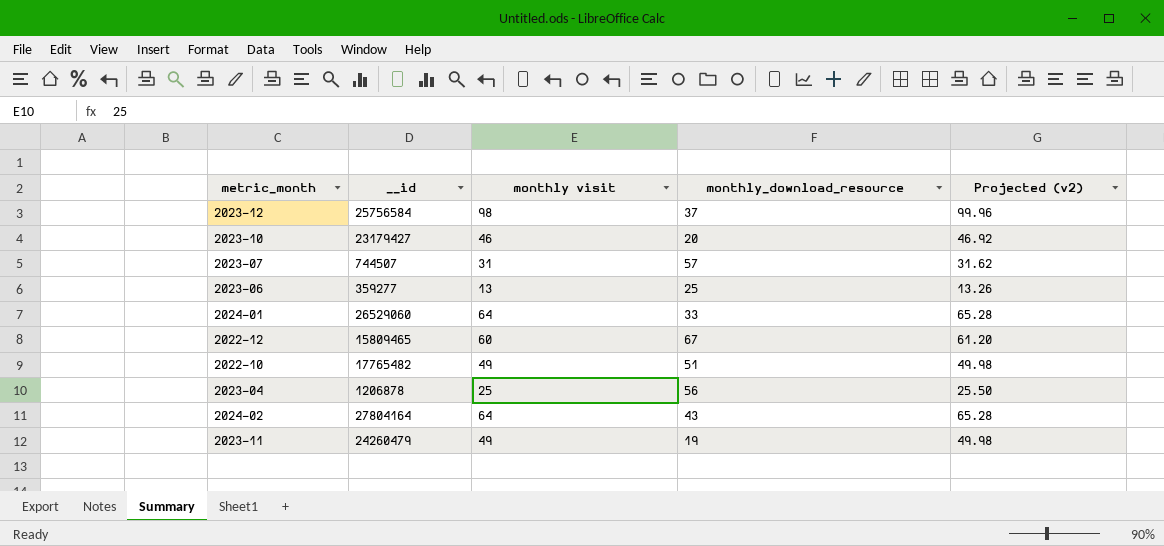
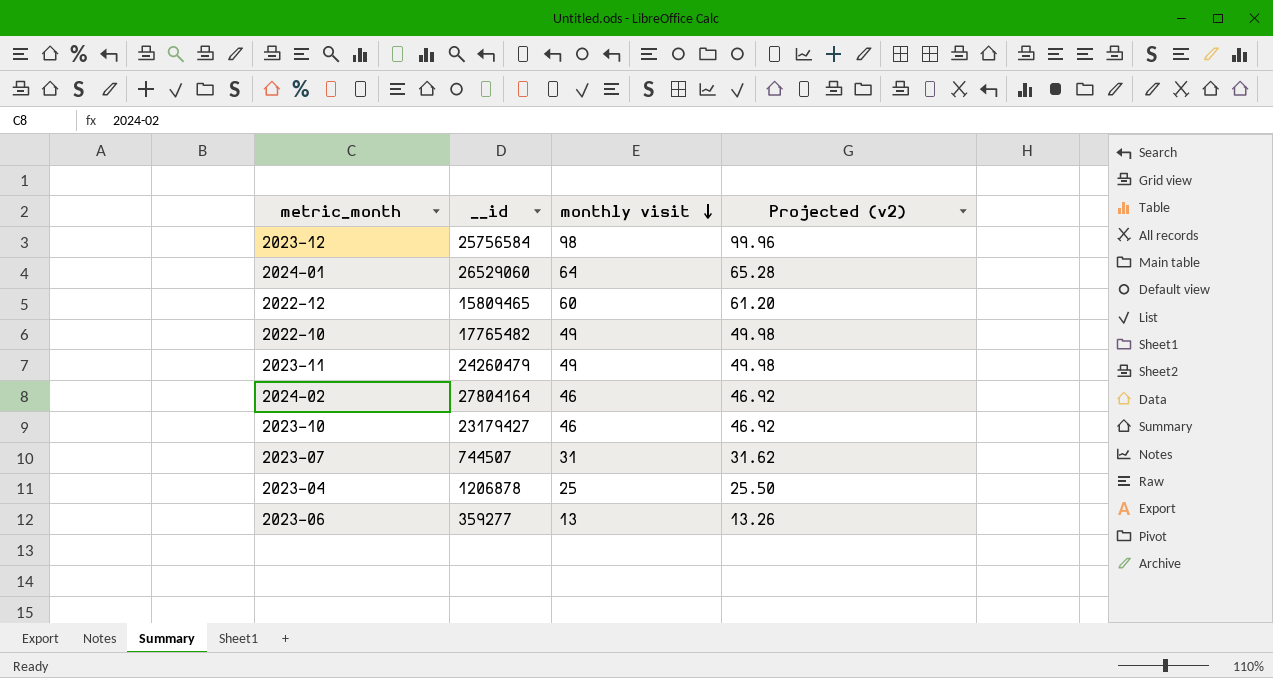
row order: none -> monthly visit descending
column monthly_download_resource | position: 4 -> none
2024-02 | monthly visit: 64 -> 46
2024-02 | Projected (v2): 65.28 -> 46.92

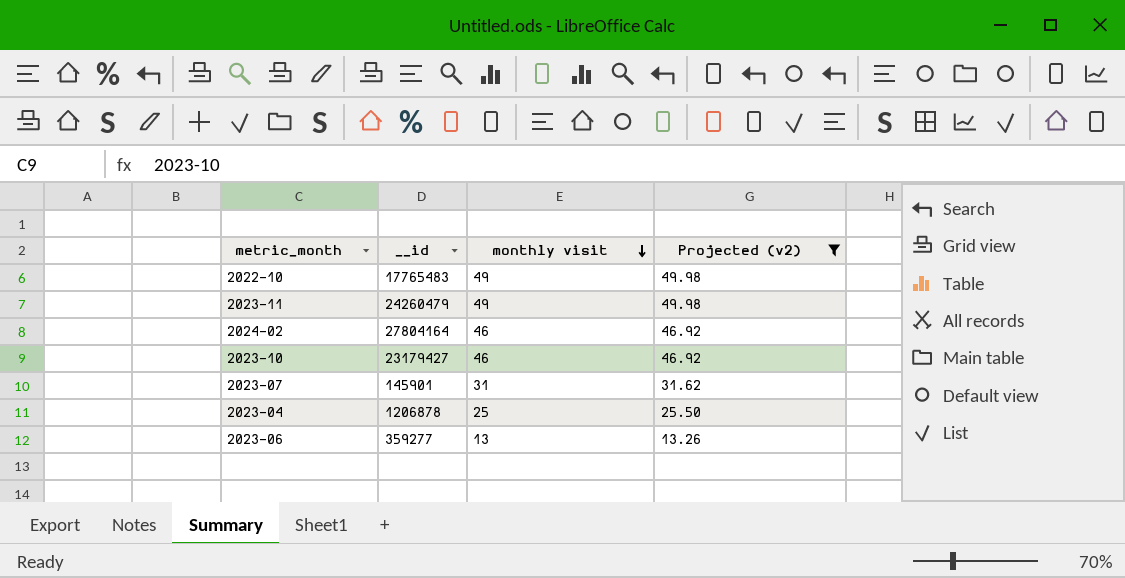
filter: none -> Projected (v2) <= 49.98
2022-10 | __id: 17765482 -> 17765483
2023-07 | __id: 744507 -> 145901

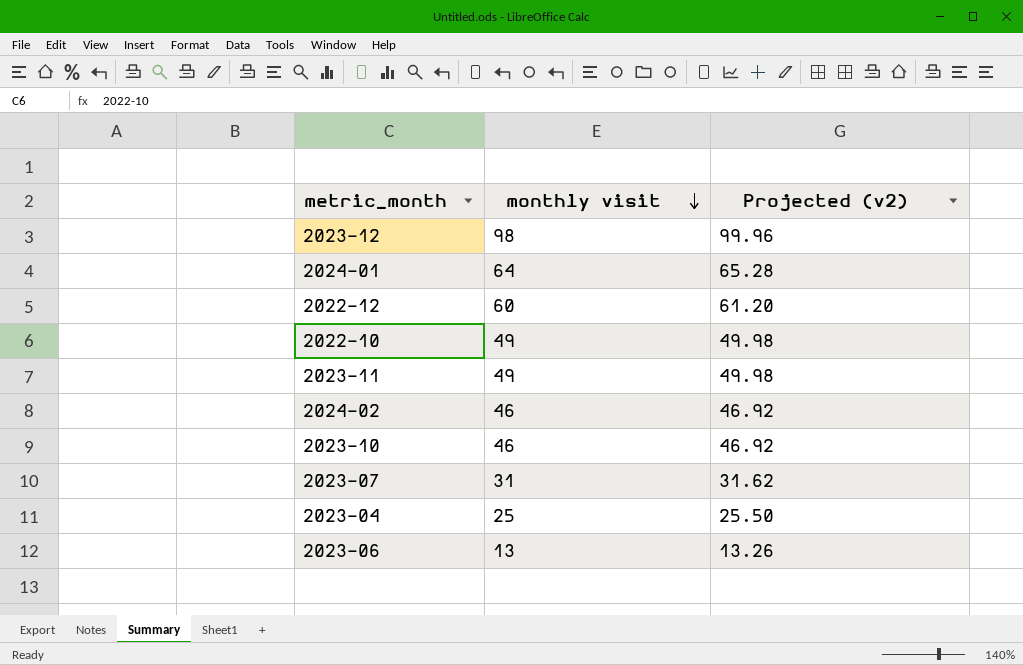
filter: Projected (v2) <= 49.98 -> none
column __id | position: 2 -> none

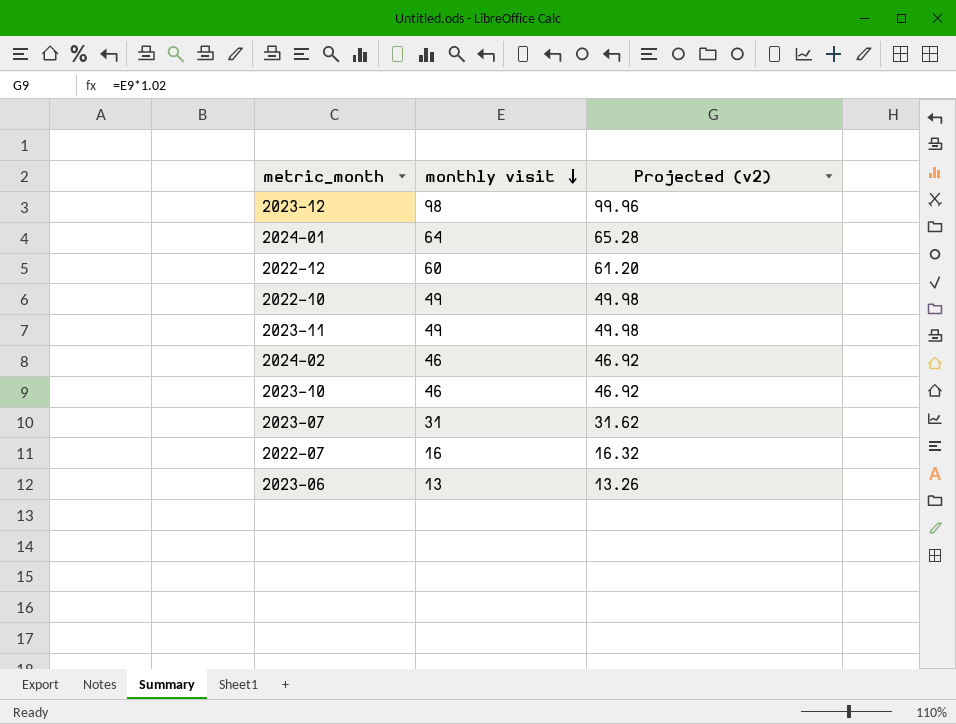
row 2023-04: 25 | 25.50 -> none
row 2022-07: none -> 16 | 16.32

